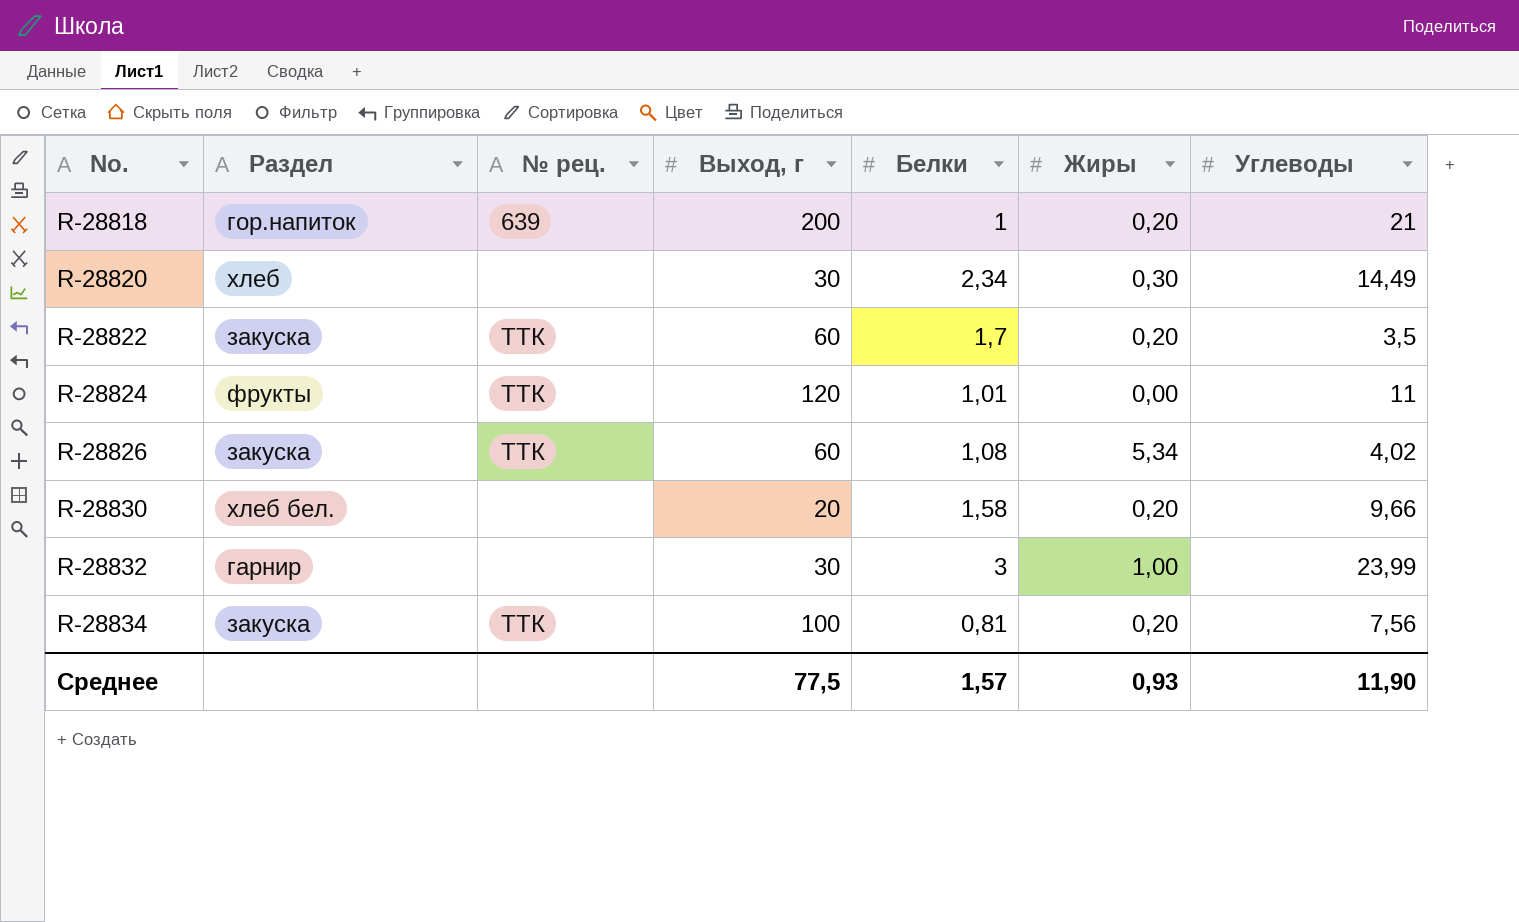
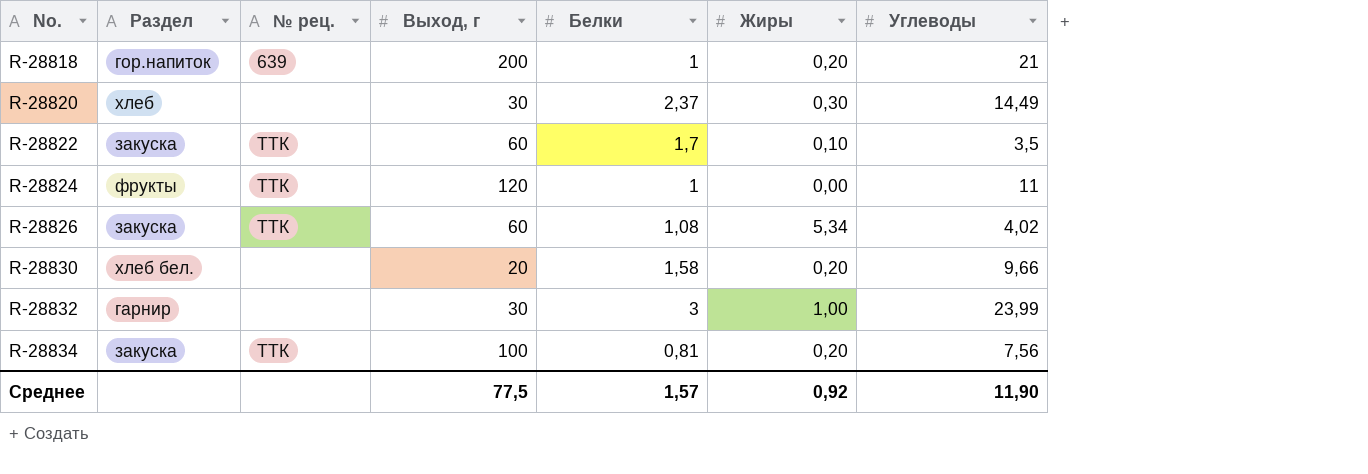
R-28820 | Белки: 2,34 -> 2,37
R-28822 | Жиры: 0,20 -> 0,10
R-28824 | Белки: 1,01 -> 1
Среднее | Жиры: 0,93 -> 0,92

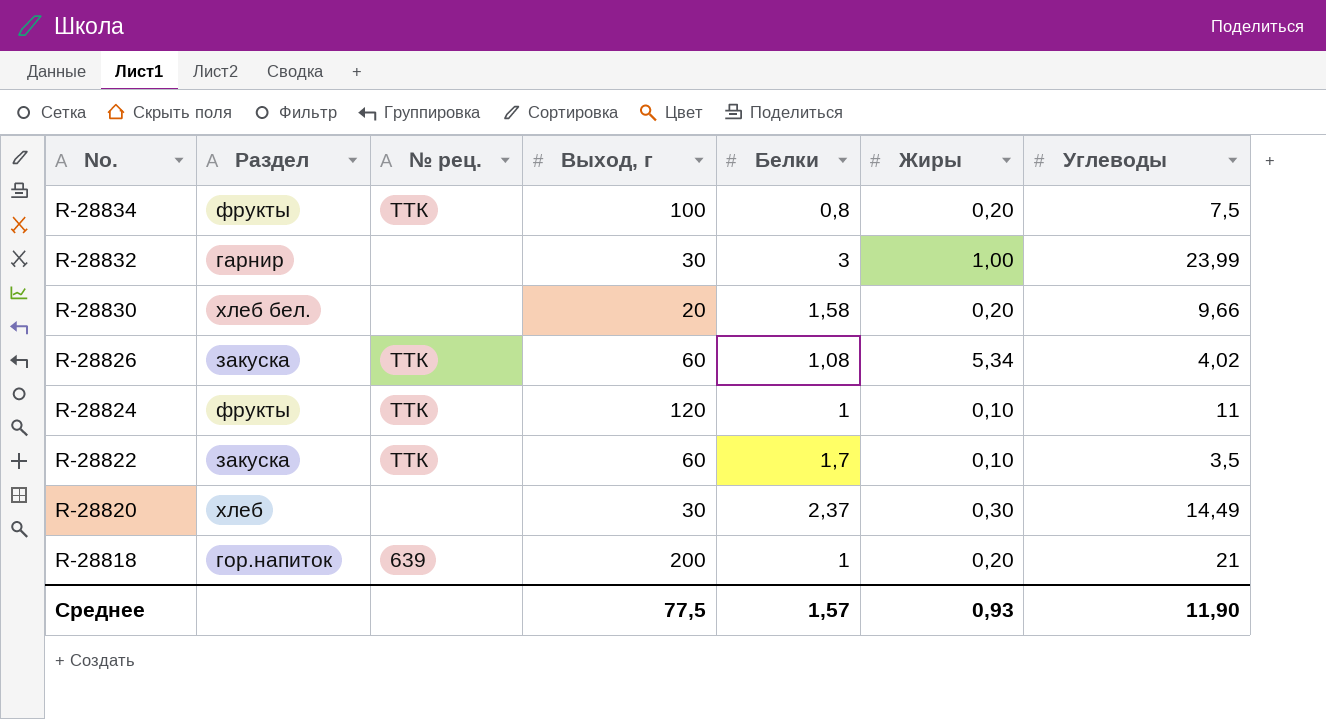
row order: No. ascending -> No. descending
R-28834 | Раздел: закуска -> фрукты
R-28834 | Белки: 0,81 -> 0,8
R-28834 | Углеводы: 7,56 -> 7,5
R-28824 | Жиры: 0,00 -> 0,10
Среднее | Жиры: 0,92 -> 0,93

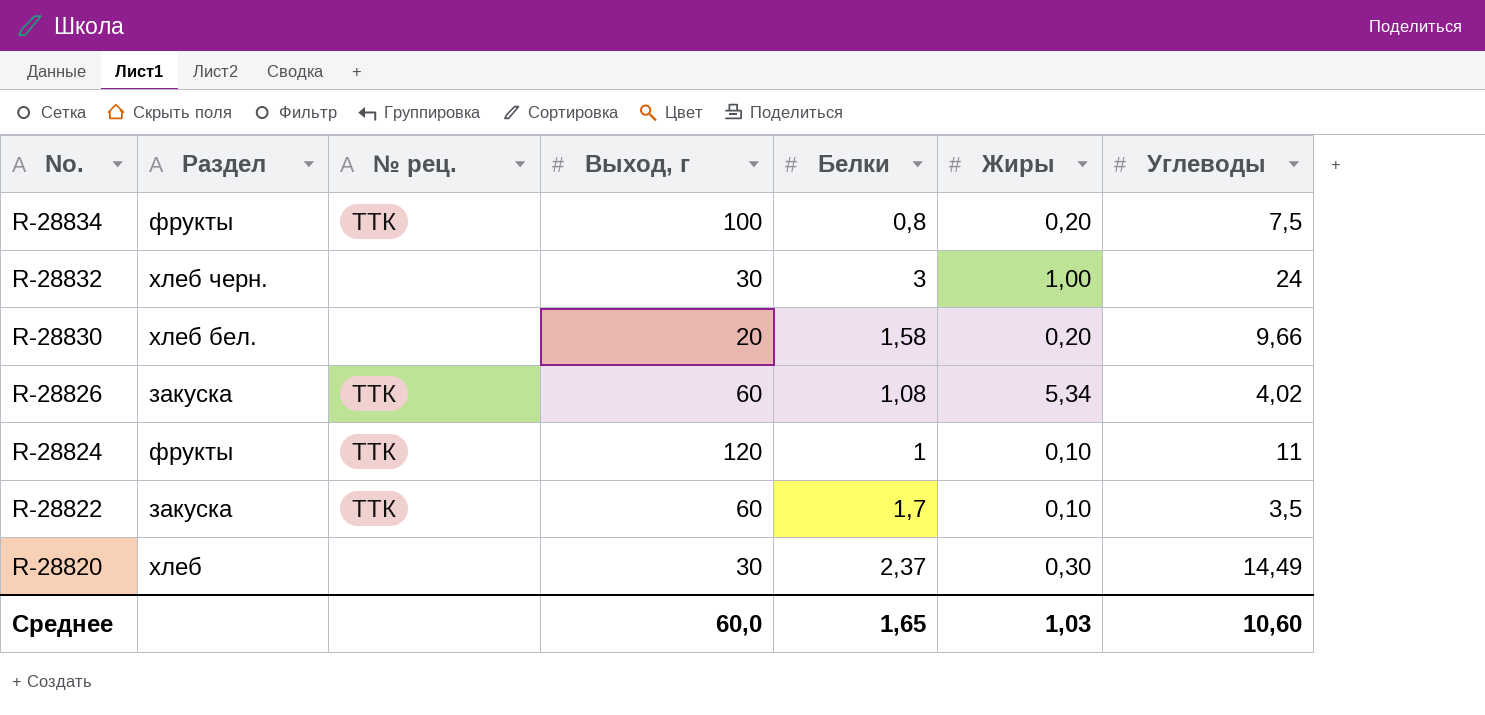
row R-28818: гор.напиток | 639 | 200 | 1 | 0,20 | 21 -> none
R-28832 | Раздел: гарнир -> хлеб черн.
R-28832 | Углеводы: 23,99 -> 24
Среднее | Выход, г: 77,5 -> 60,0
Среднее | Белки: 1,57 -> 1,65
Среднее | Жиры: 0,93 -> 1,03
Среднее | Углеводы: 11,90 -> 10,60

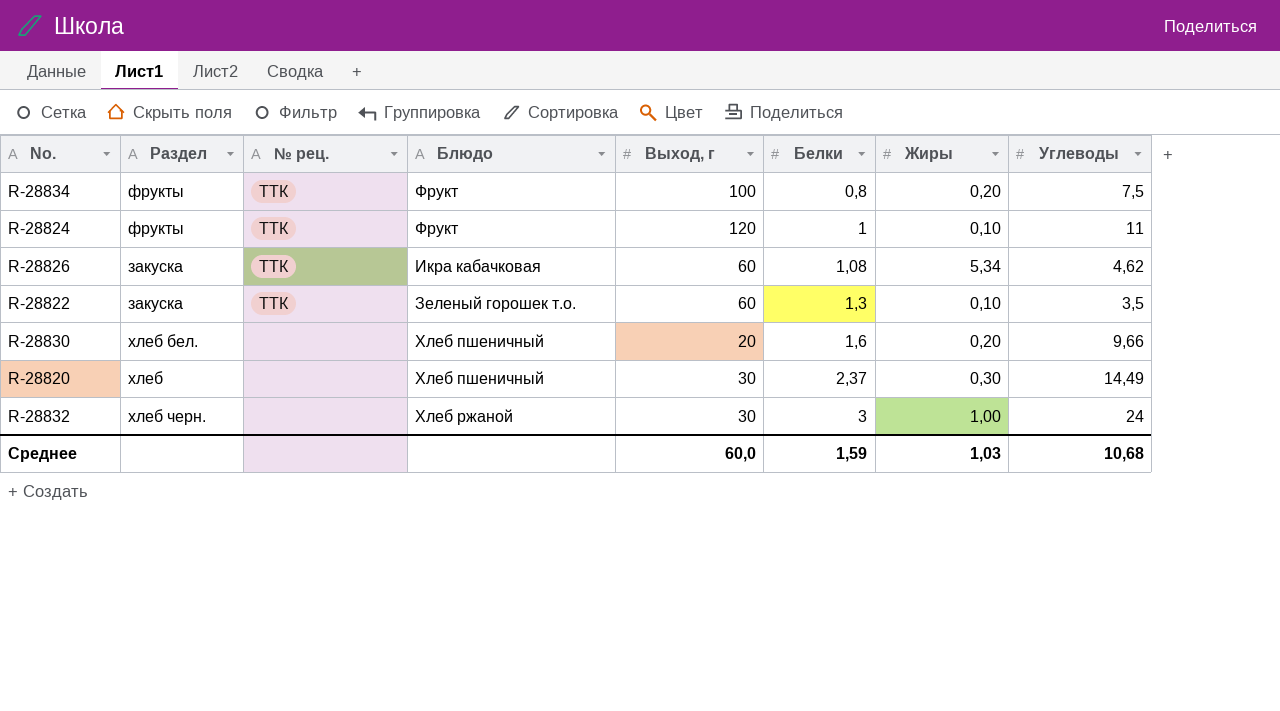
row order: No. descending -> Белки ascending
column Блюдо | position: none -> 4
R-28826 | Углеводы: 4,02 -> 4,62
R-28822 | Белки: 1,7 -> 1,3
R-28830 | Белки: 1,58 -> 1,6
Среднее | Белки: 1,65 -> 1,59
Среднее | Углеводы: 10,60 -> 10,68

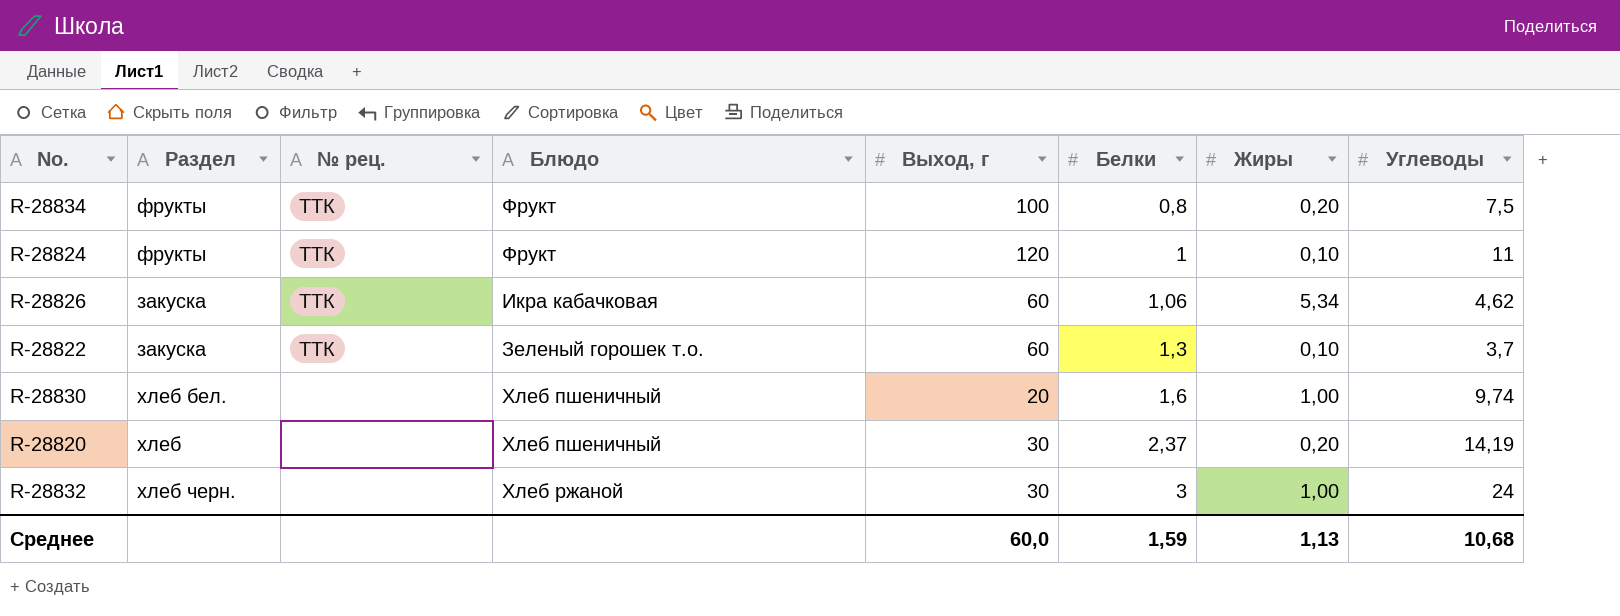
R-28826 | Белки: 1,08 -> 1,06
R-28822 | Углеводы: 3,5 -> 3,7
R-28830 | Жиры: 0,20 -> 1,00
R-28830 | Углеводы: 9,66 -> 9,74
R-28820 | Жиры: 0,30 -> 0,20
R-28820 | Углеводы: 14,49 -> 14,19
Среднее | Жиры: 1,03 -> 1,13

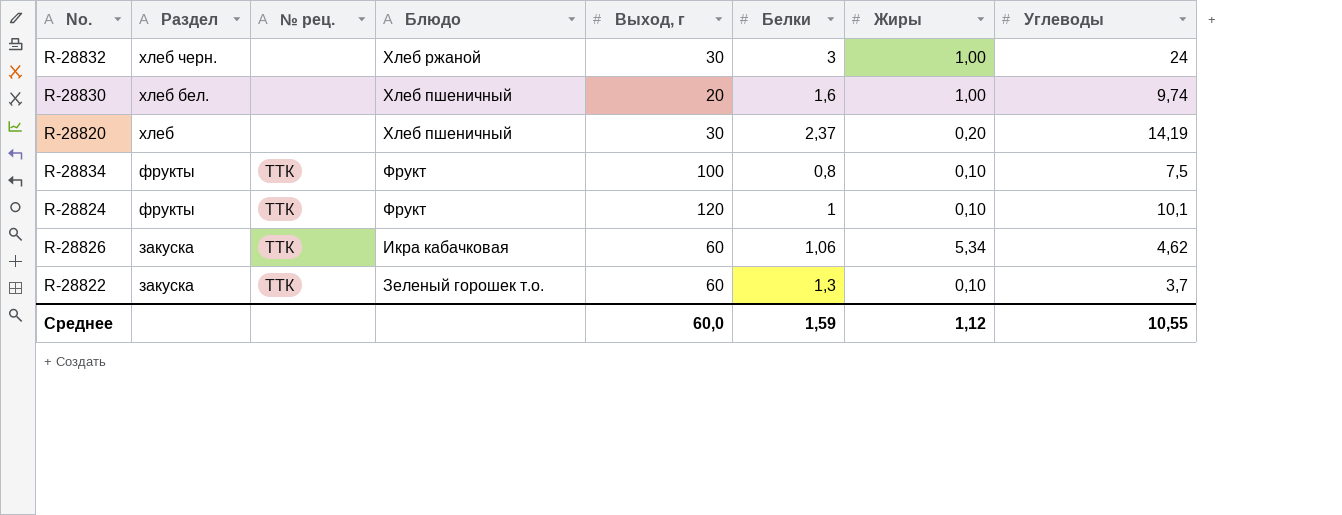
row order: Белки ascending -> Раздел descending
R-28834 | Жиры: 0,20 -> 0,10
R-28824 | Углеводы: 11 -> 10,1
Среднее | Жиры: 1,13 -> 1,12
Среднее | Углеводы: 10,68 -> 10,55

